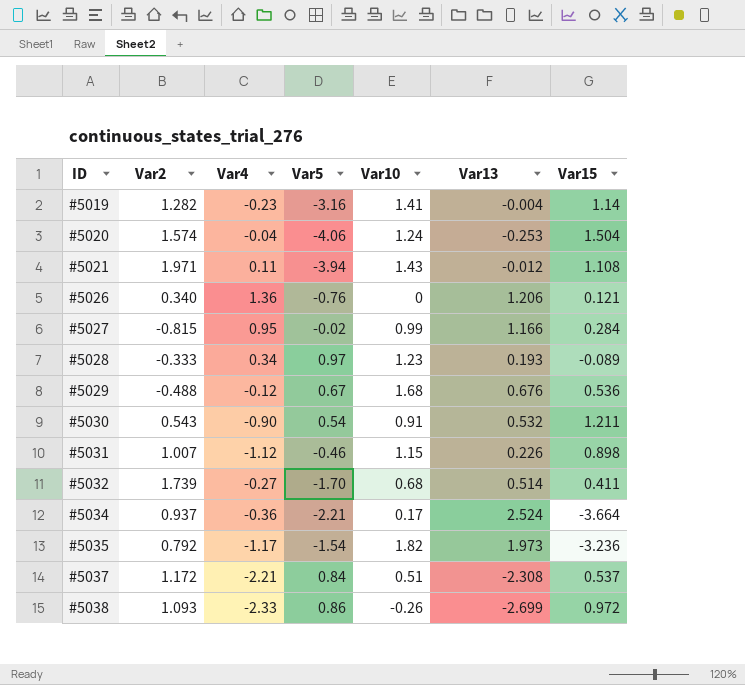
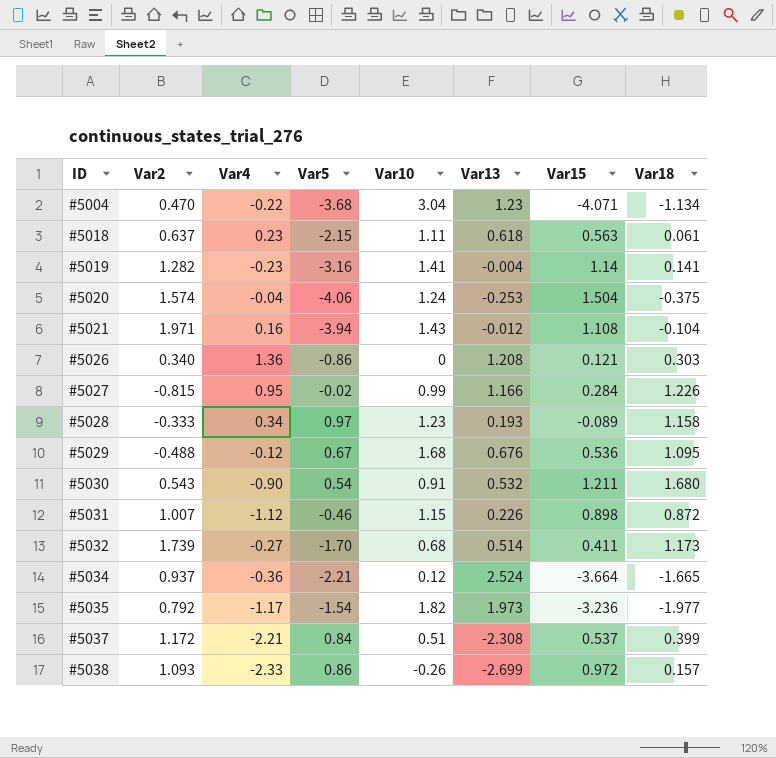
column Var18 | position: none -> 8
row #5004: none -> 0.470 | -0.22 | -3.68 | 3.04 | 1.23 | -4.071 | -1.134
row #5018: none -> 0.637 | 0.23 | -2.15 | 1.11 | 0.618 | 0.563 | 0.061
#5021 | Var4: 0.11 -> 0.16
#5026 | Var5: -0.76 -> -0.86
#5026 | Var13: 1.206 -> 1.208
#5034 | Var10: 0.17 -> 0.12

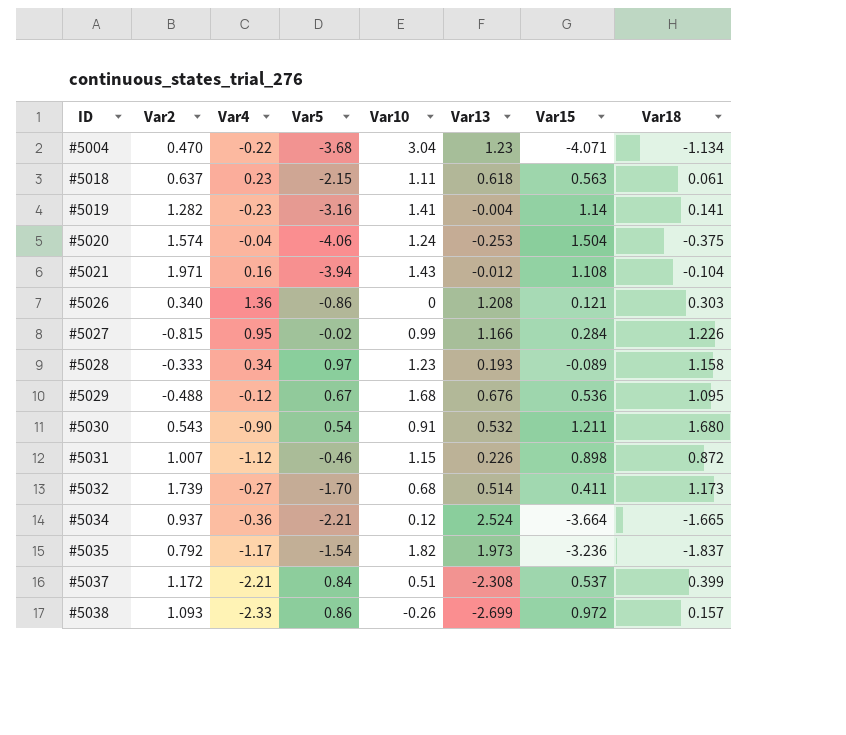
#5035 | Var18: -1.977 -> -1.837

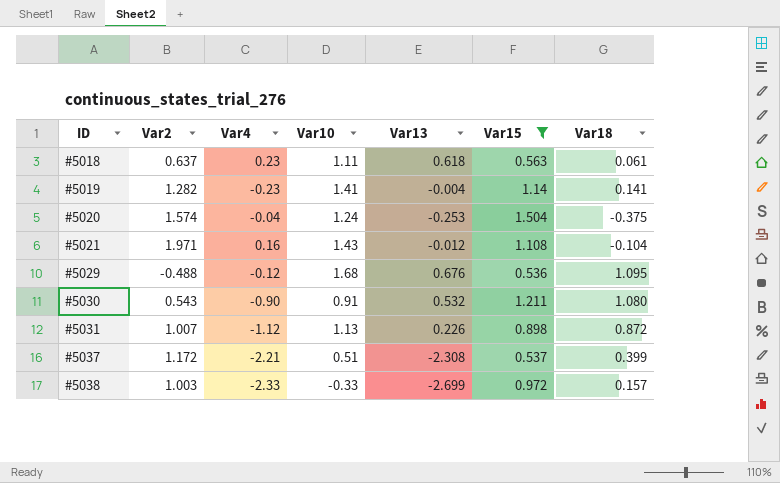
filter: none -> Var15 >= 0.536
column Var5 | position: 4 -> none
#5030 | Var18: 1.680 -> 1.080
#5031 | Var10: 1.15 -> 1.13
#5038 | Var2: 1.093 -> 1.003
#5038 | Var10: -0.26 -> -0.33

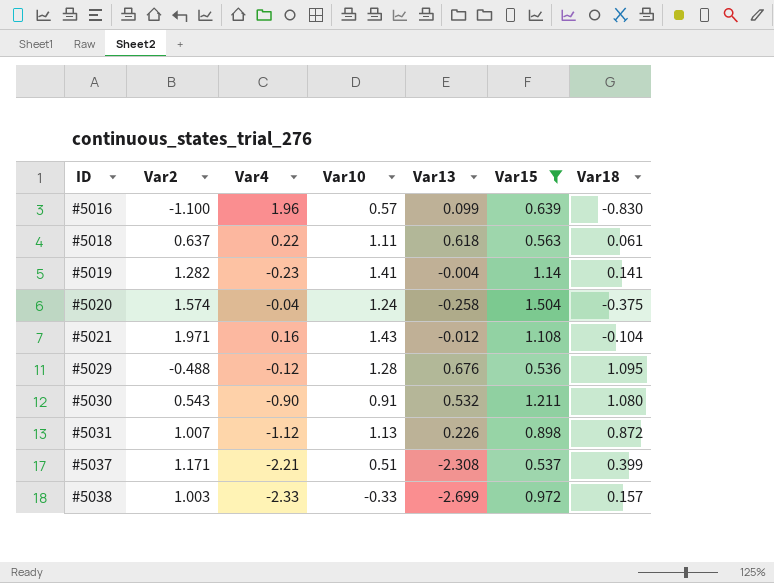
row #5016: none -> -1.100 | 1.96 | 0.57 | 0.099 | 0.639 | -0.830
#5018 | Var4: 0.23 -> 0.22
#5020 | Var13: -0.253 -> -0.258
#5029 | Var10: 1.68 -> 1.28
#5037 | Var2: 1.172 -> 1.171

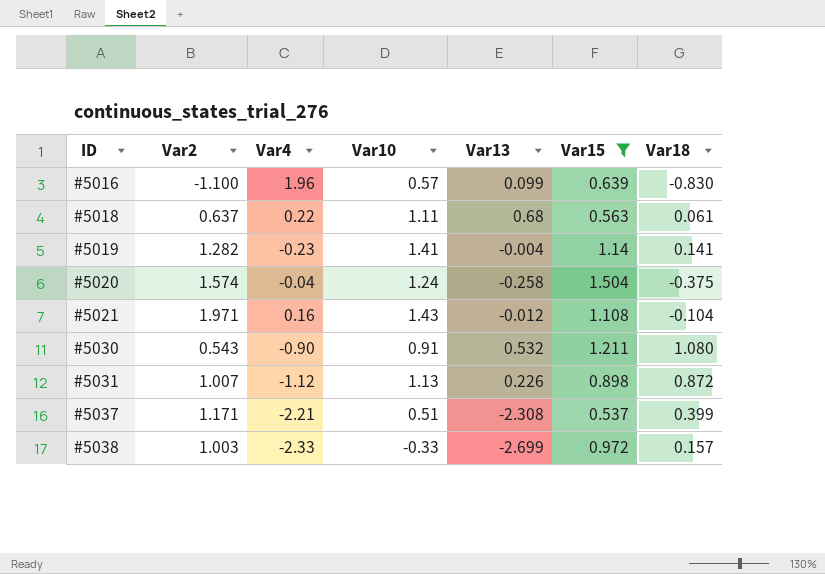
row #5029: -0.488 | -0.12 | 1.28 | 0.676 | 0.536 | 1.095 -> none
#5018 | Var13: 0.618 -> 0.68

